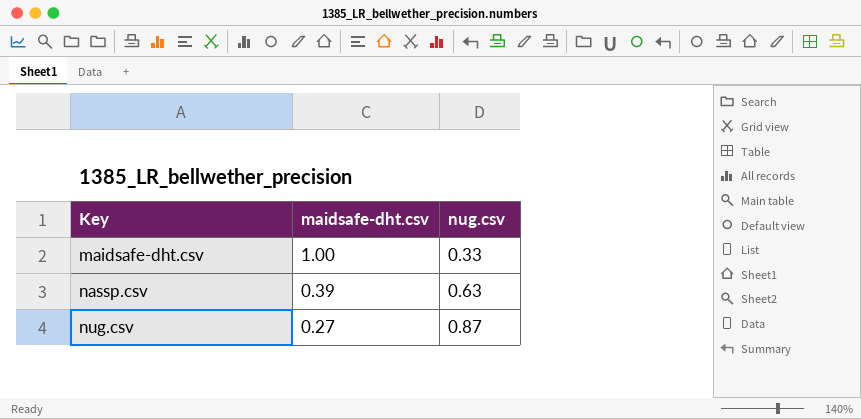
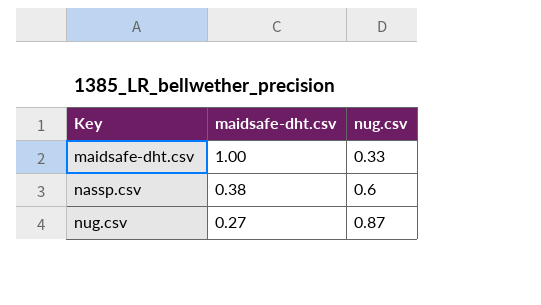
nassp.csv | maidsafe-dht.csv: 0.39 -> 0.38
nassp.csv | nug.csv: 0.63 -> 0.6

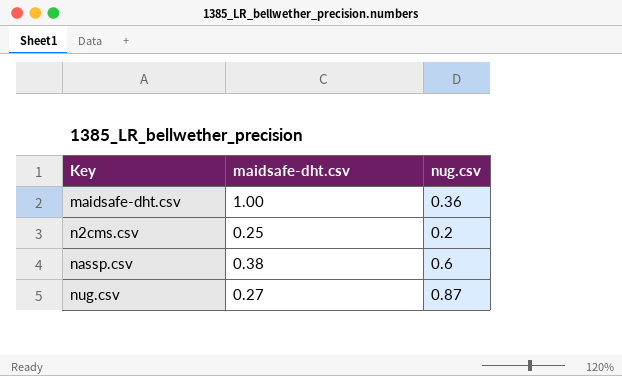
maidsafe-dht.csv | nug.csv: 0.33 -> 0.36
row n2cms.csv: none -> 0.25 | 0.2

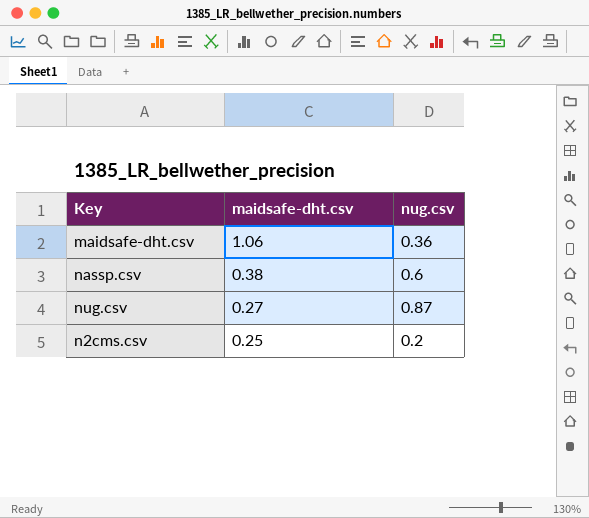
row order: Key ascending -> maidsafe-dht.csv descending
maidsafe-dht.csv | maidsafe-dht.csv: 1.00 -> 1.06

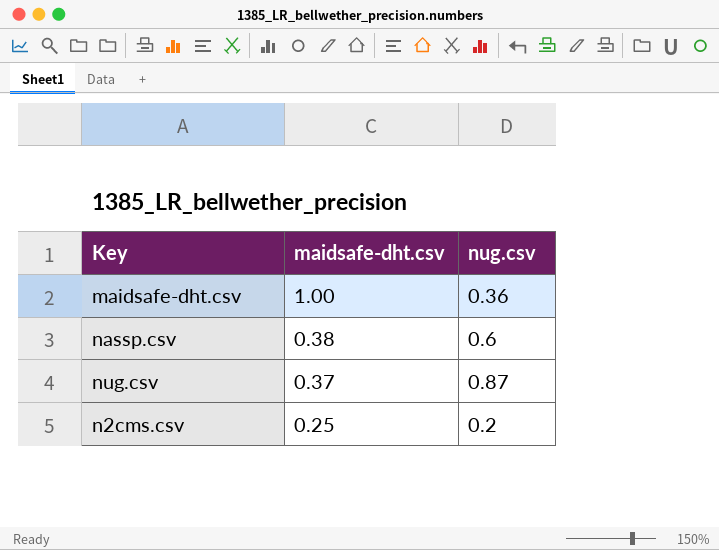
maidsafe-dht.csv | maidsafe-dht.csv: 1.06 -> 1.00
nug.csv | maidsafe-dht.csv: 0.27 -> 0.37

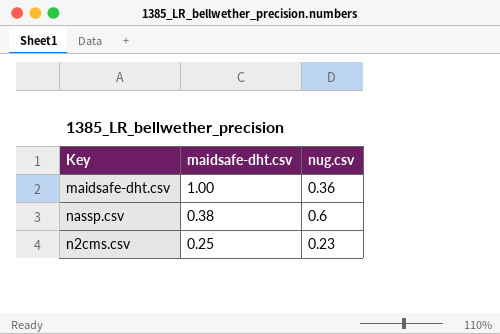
row nug.csv: 0.37 | 0.87 -> none
n2cms.csv | nug.csv: 0.2 -> 0.23

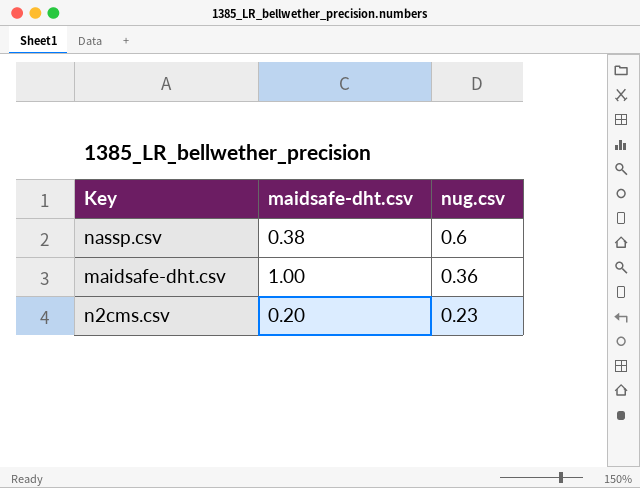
row order: maidsafe-dht.csv descending -> nug.csv descending
n2cms.csv | maidsafe-dht.csv: 0.25 -> 0.20

